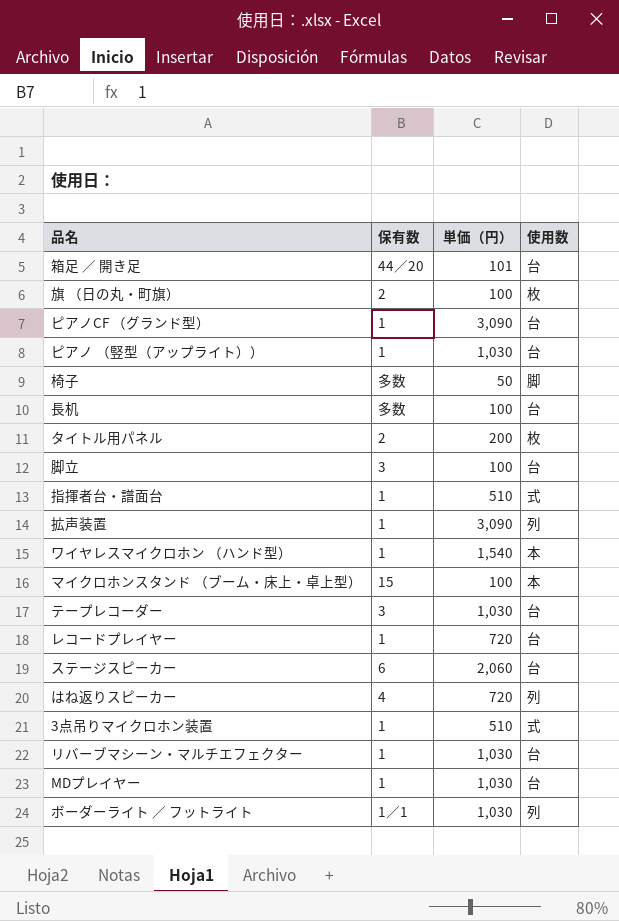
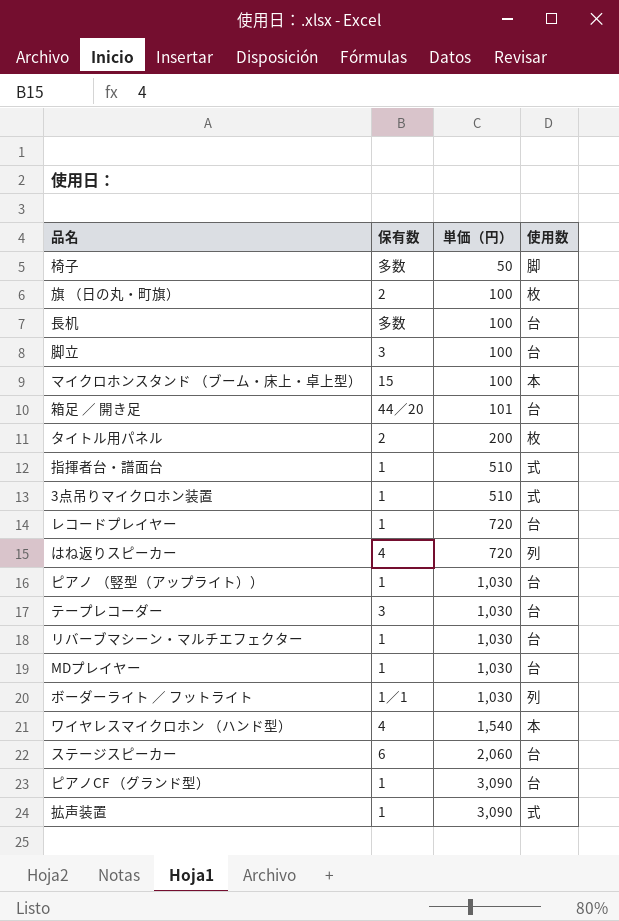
row order: none -> 単価（円） ascending
ワイヤレスマイクロホン （ハンド型） | 保有数: 1 -> 4
拡声装置 | 使用数: 列 -> 式

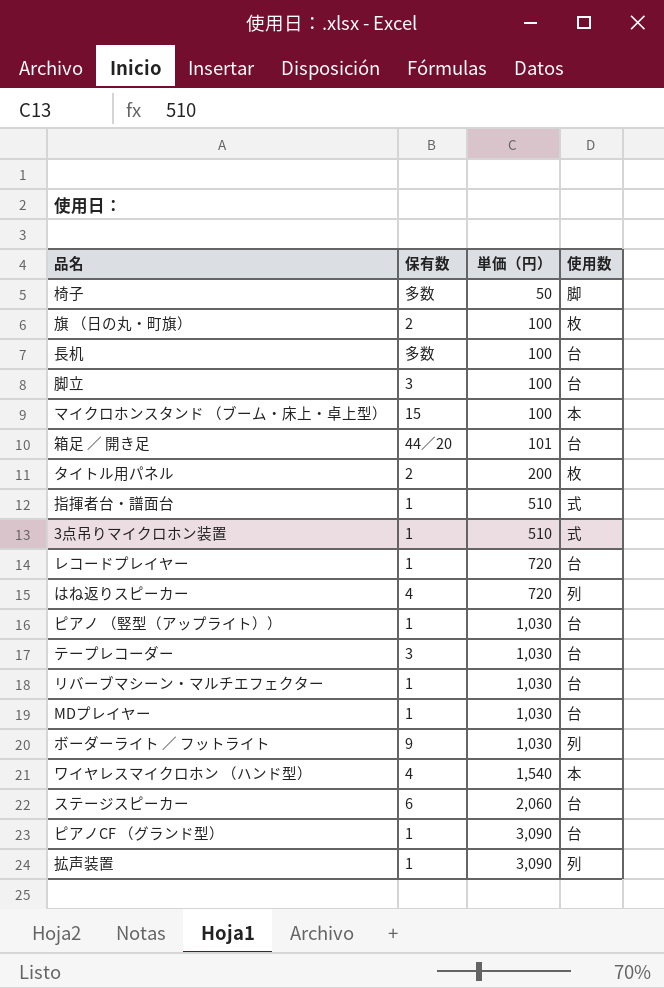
ボーダーライト ／ フットライト | 保有数: 1／1 -> 9
拡声装置 | 使用数: 式 -> 列

